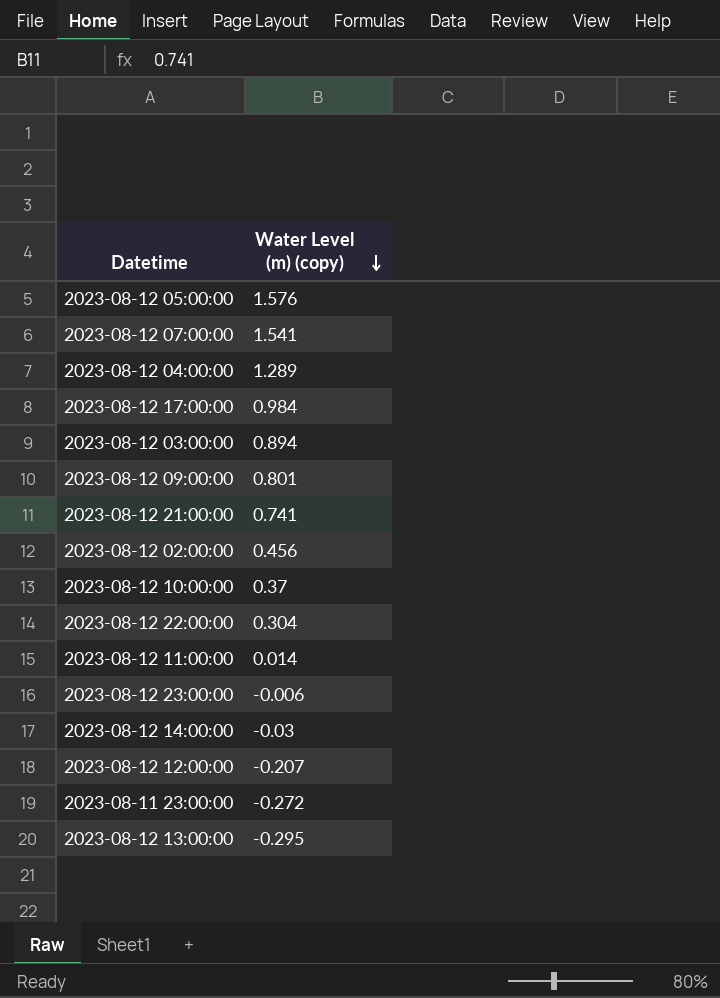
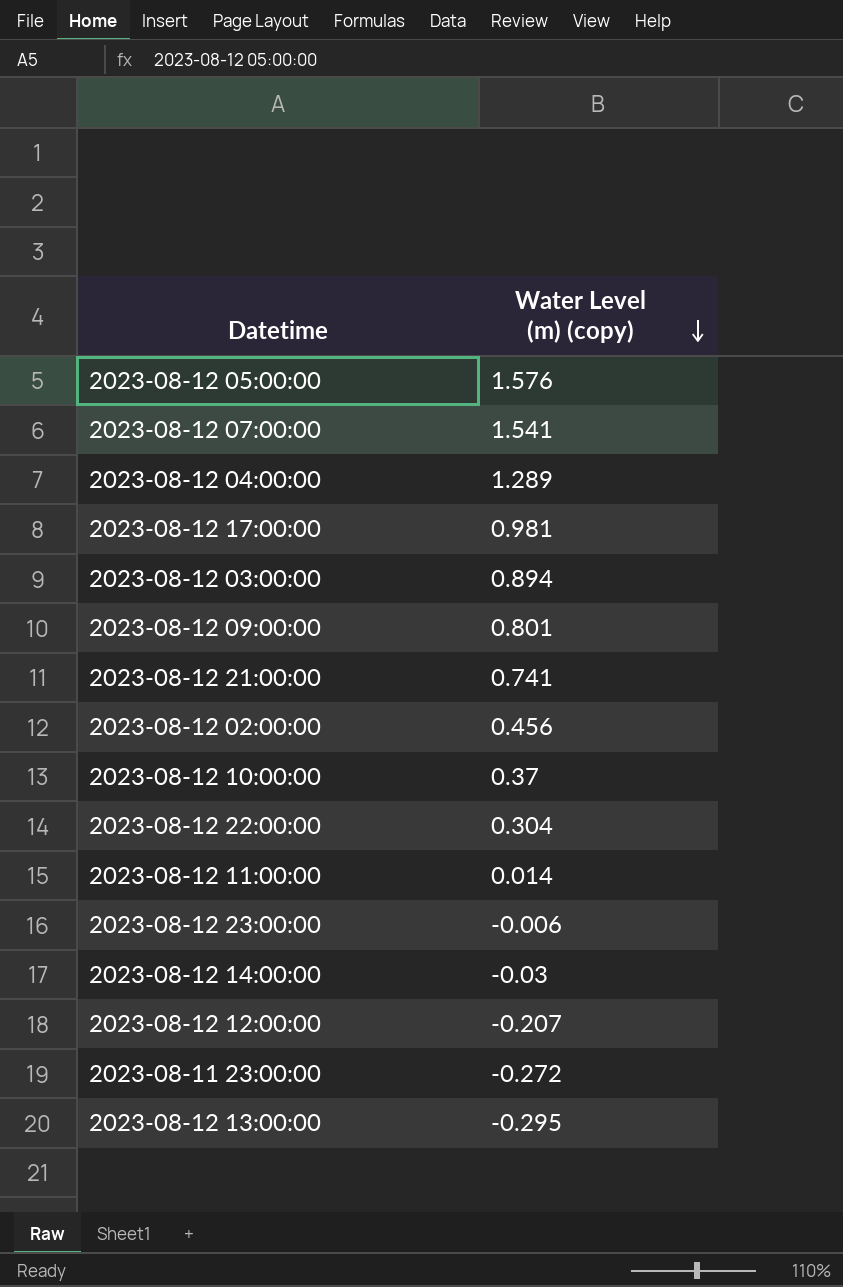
2023-08-12 17:00:00 | Water Level (m) (copy): 0.984 -> 0.981

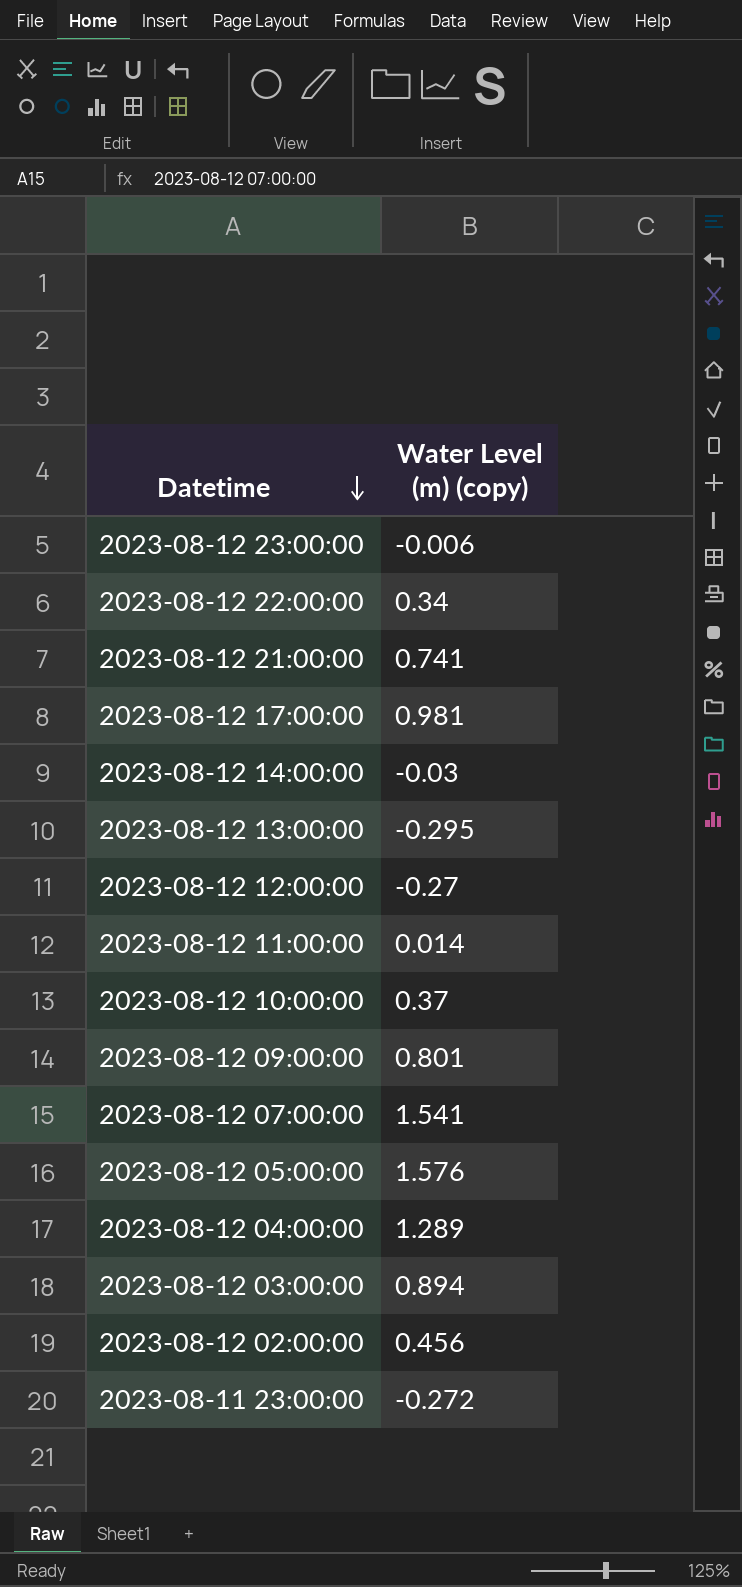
row order: Water Level (m) (copy) descending -> Datetime descending
2023-08-12 22:00:00 | Water Level (m) (copy): 0.304 -> 0.34
2023-08-12 12:00:00 | Water Level (m) (copy): -0.207 -> -0.27

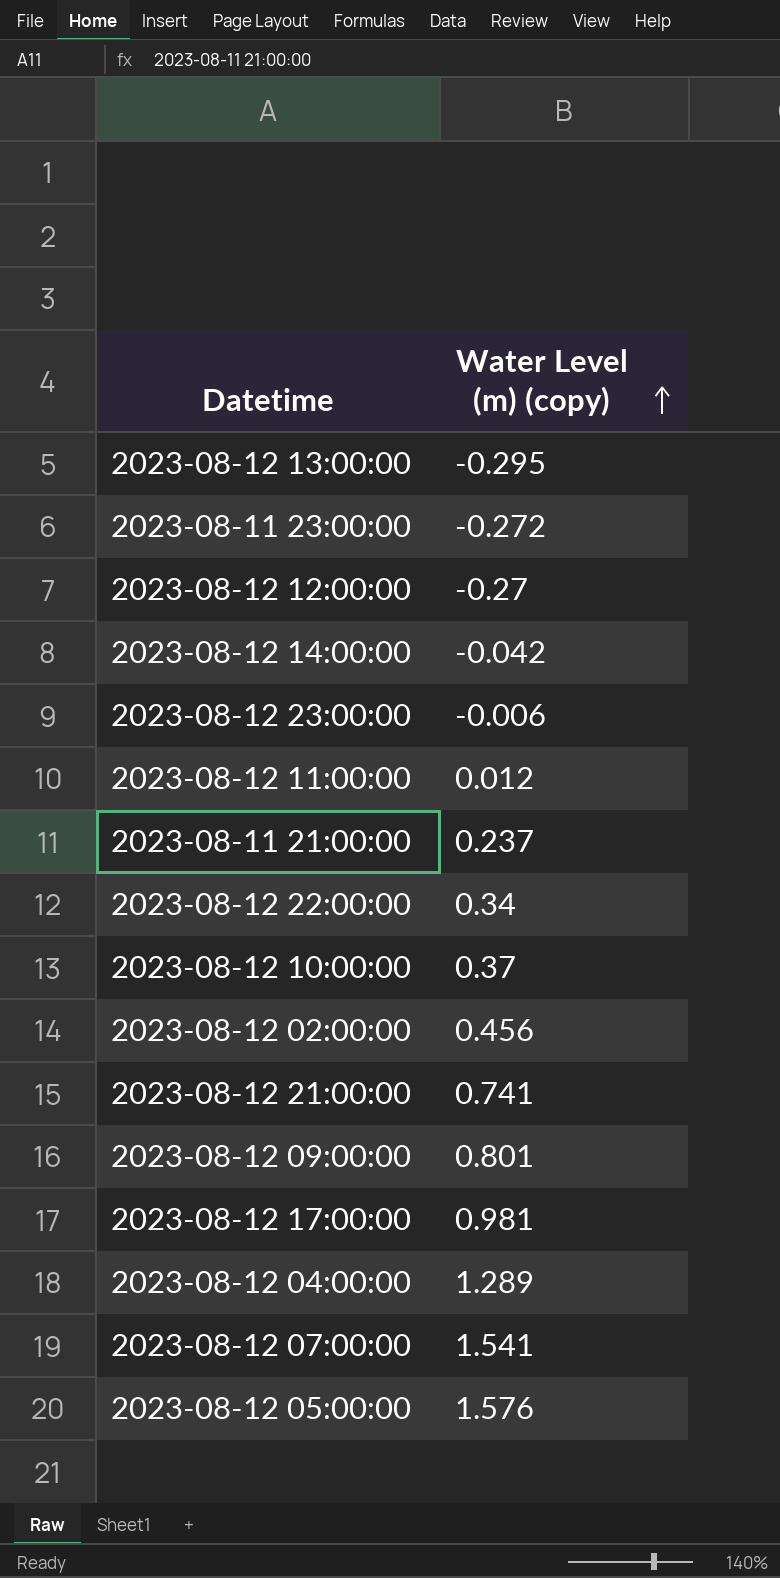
row order: Datetime descending -> Water Level (m) (copy) ascending
row 2023-08-12 03:00:00: 0.894 -> none
2023-08-12 14:00:00 | Water Level (m) (copy): -0.03 -> -0.042
2023-08-12 11:00:00 | Water Level (m) (copy): 0.014 -> 0.012
row 2023-08-11 21:00:00: none -> 0.237

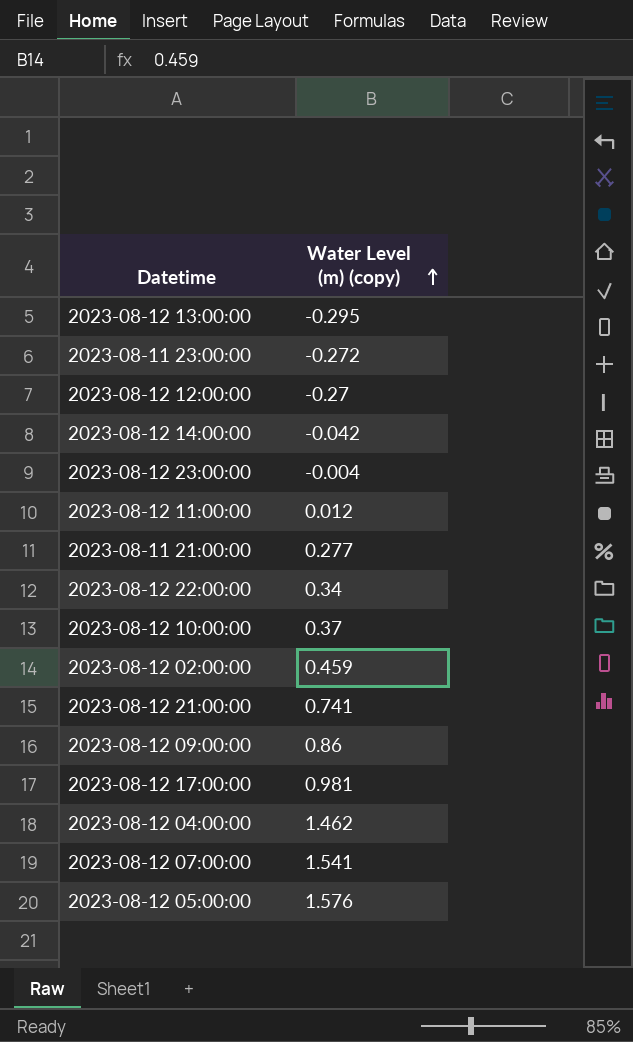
2023-08-12 23:00:00 | Water Level (m) (copy): -0.006 -> -0.004
2023-08-11 21:00:00 | Water Level (m) (copy): 0.237 -> 0.277
2023-08-12 02:00:00 | Water Level (m) (copy): 0.456 -> 0.459
2023-08-12 09:00:00 | Water Level (m) (copy): 0.801 -> 0.86
2023-08-12 04:00:00 | Water Level (m) (copy): 1.289 -> 1.462

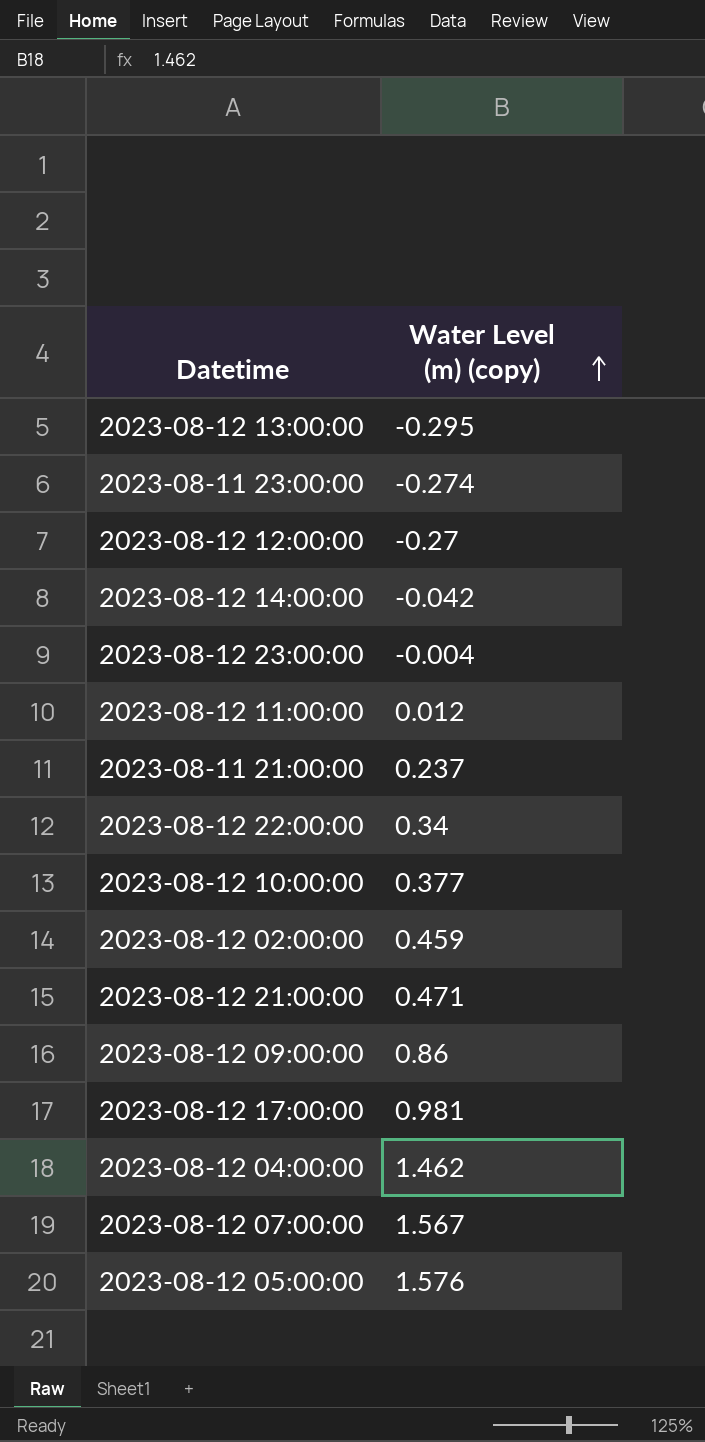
2023-08-11 23:00:00 | Water Level (m) (copy): -0.272 -> -0.274
2023-08-11 21:00:00 | Water Level (m) (copy): 0.277 -> 0.237
2023-08-12 10:00:00 | Water Level (m) (copy): 0.37 -> 0.377
2023-08-12 21:00:00 | Water Level (m) (copy): 0.741 -> 0.471
2023-08-12 07:00:00 | Water Level (m) (copy): 1.541 -> 1.567

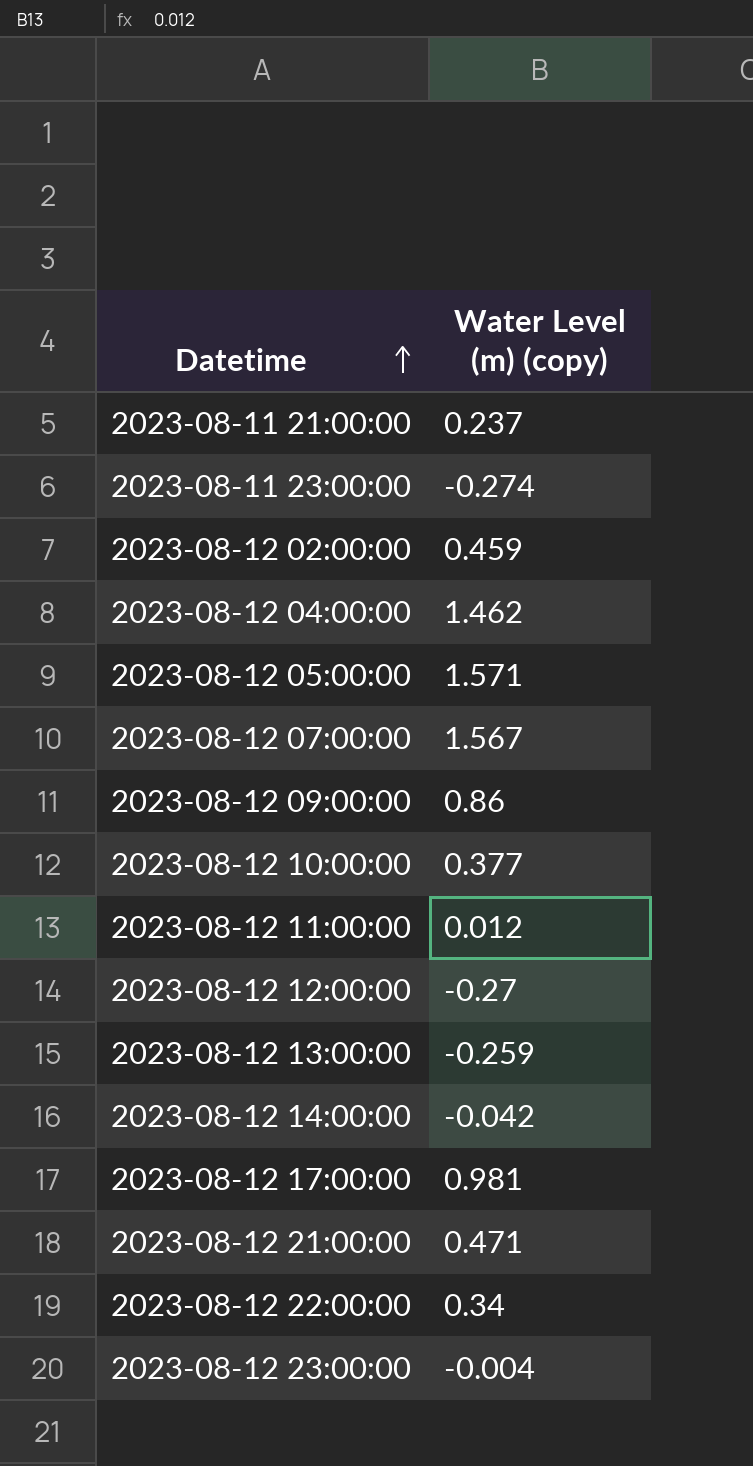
row order: Water Level (m) (copy) ascending -> Datetime ascending
2023-08-12 05:00:00 | Water Level (m) (copy): 1.576 -> 1.571
2023-08-12 13:00:00 | Water Level (m) (copy): -0.295 -> -0.259

